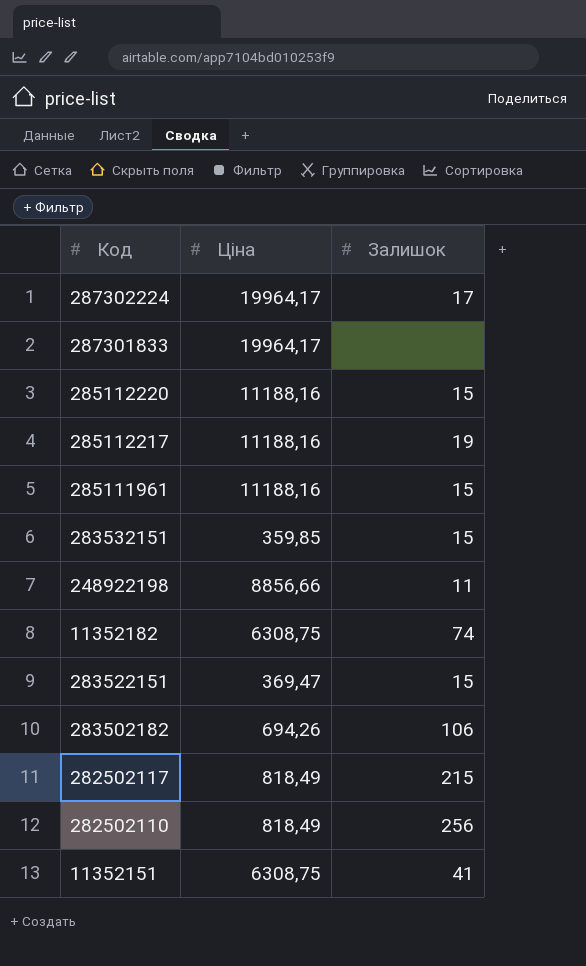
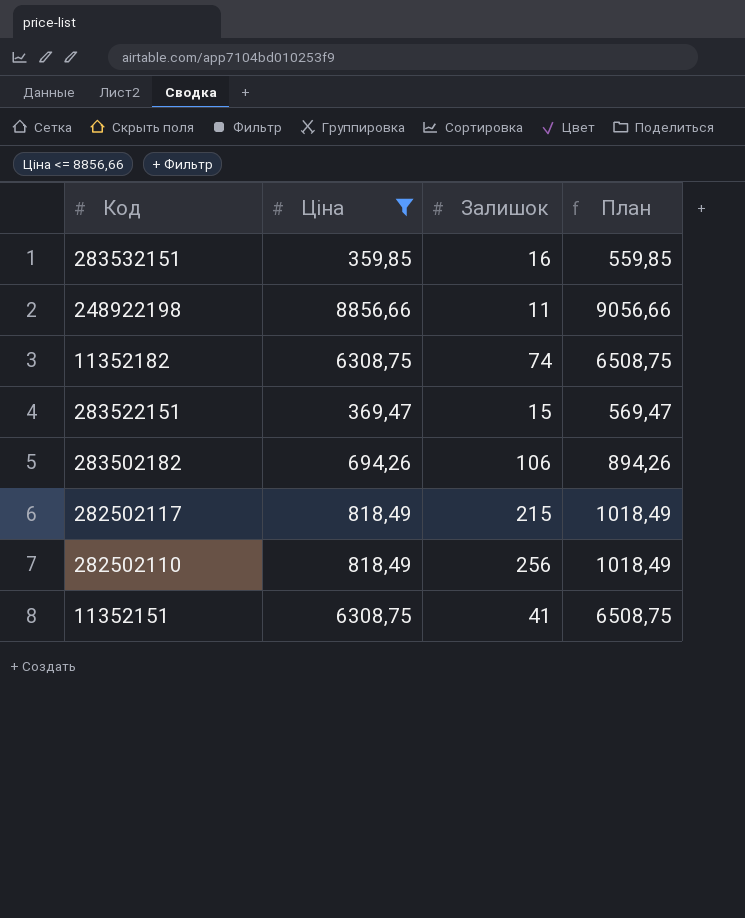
filter: none -> Ціна <= 8856,66
column План | formula: none -> [Ціна] + 200
283532151 | Залишок: 15 -> 16

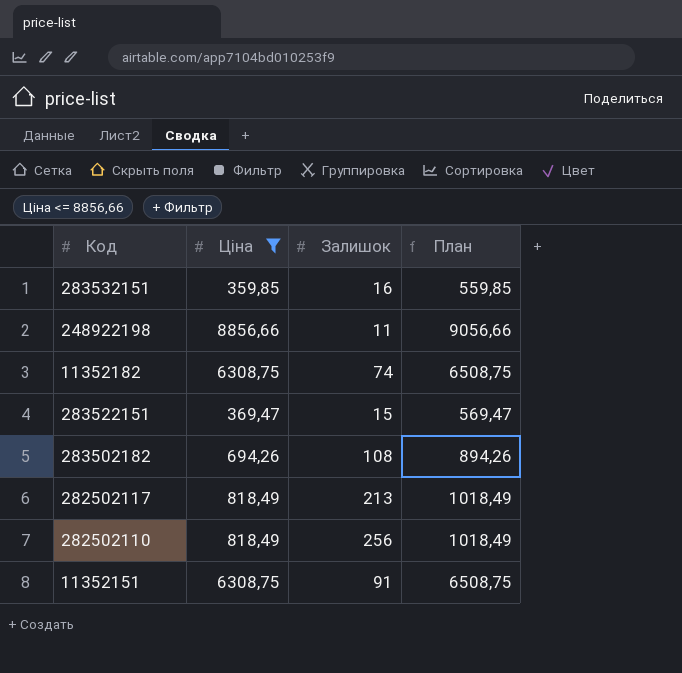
283502182 | Залишок: 106 -> 108
282502117 | Залишок: 215 -> 213
11352151 | Залишок: 41 -> 91

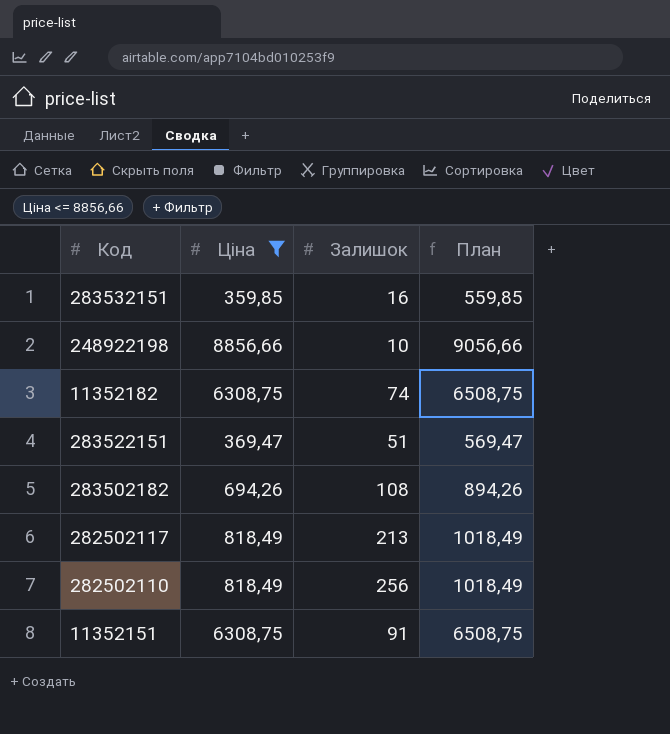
248922198 | Залишок: 11 -> 10
283522151 | Залишок: 15 -> 51

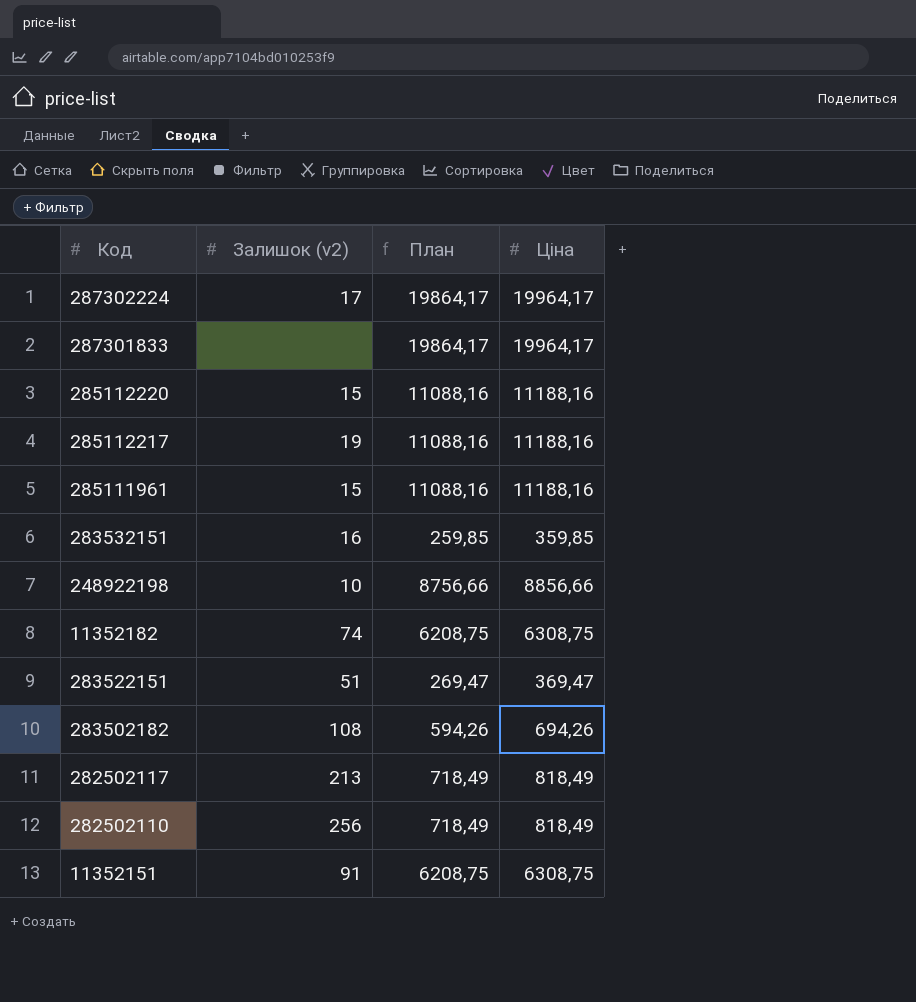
filter: Ціна <= 8856,66 -> none
column name: Залишок -> Залишок (v2)
column План | formula: [Ціна] + 200 -> [Ціна] - 100
column Ціна | position: 2 -> 4

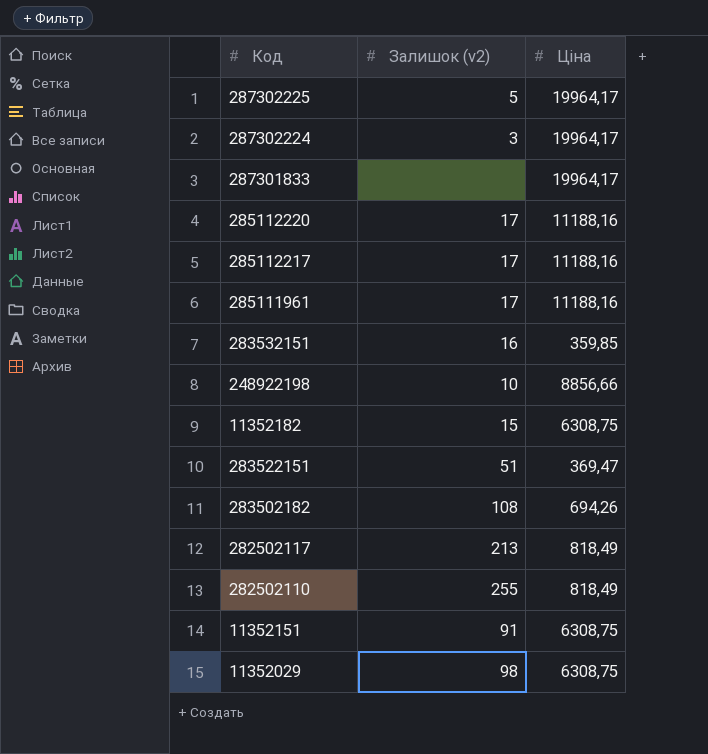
column План | formula: [Ціна] - 100 -> none
row 287302225: none -> 5 | 19964,17
287302224 | Залишок (v2): 17 -> 3
285112220 | Залишок (v2): 15 -> 17
285112217 | Залишок (v2): 19 -> 17
285111961 | Залишок (v2): 15 -> 17
11352182 | Залишок (v2): 74 -> 15
282502110 | Залишок (v2): 256 -> 255
row 11352029: none -> 98 | 6308,75

